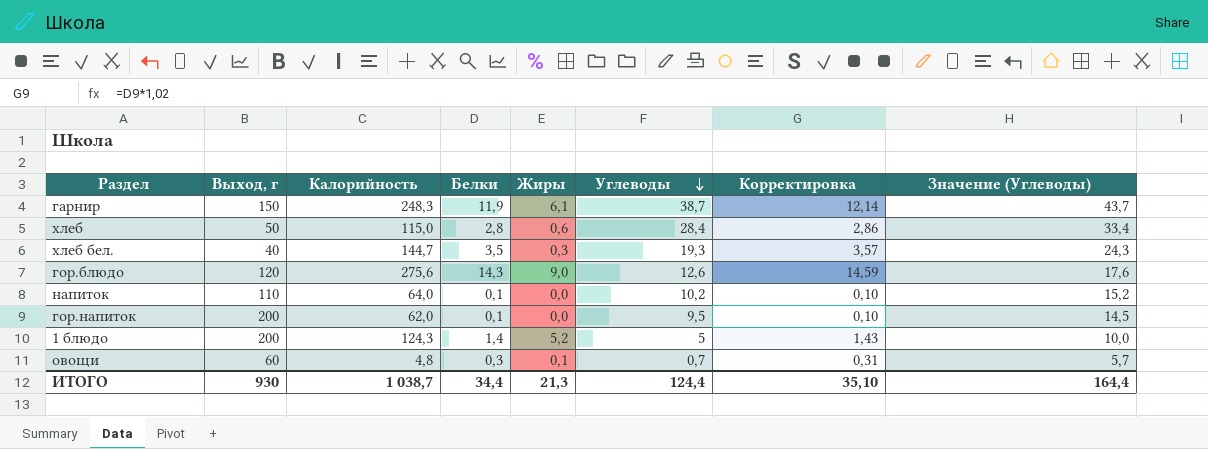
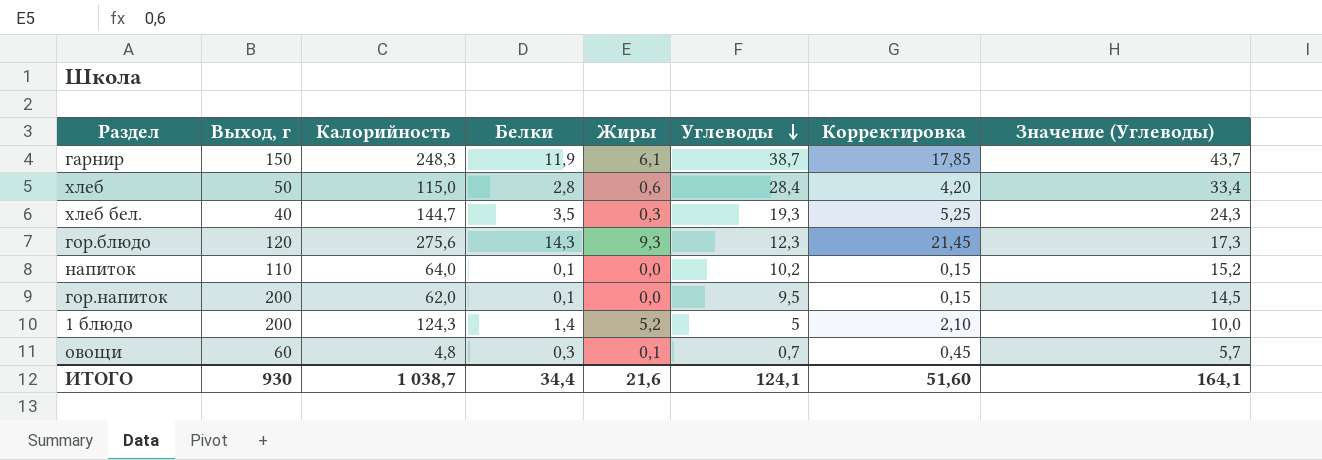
column Корректировка | formula: [Белки] * 1,02 -> [Белки] * 1,5
гор.блюдо | Жиры: 9,0 -> 9,3
гор.блюдо | Углеводы: 12,6 -> 12,3
гор.блюдо | Значение (Углеводы): 17,6 -> 17,3
ИТОГО | Жиры: 21,3 -> 21,6
ИТОГО | Углеводы: 124,4 -> 124,1
ИТОГО | Корректировка: 35,10 -> 51,60
ИТОГО | Значение (Углеводы): 164,4 -> 164,1

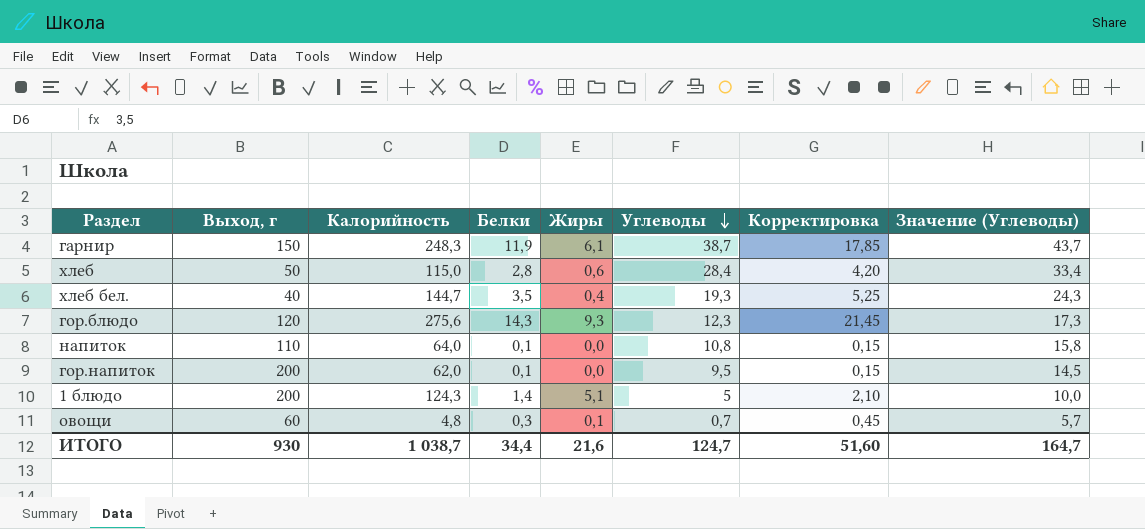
хлеб бел. | Жиры: 0,3 -> 0,4
напиток | Углеводы: 10,2 -> 10,8
напиток | Значение (Углеводы): 15,2 -> 15,8
1 блюдо | Жиры: 5,2 -> 5,1
ИТОГО | Углеводы: 124,1 -> 124,7
ИТОГО | Значение (Углеводы): 164,1 -> 164,7

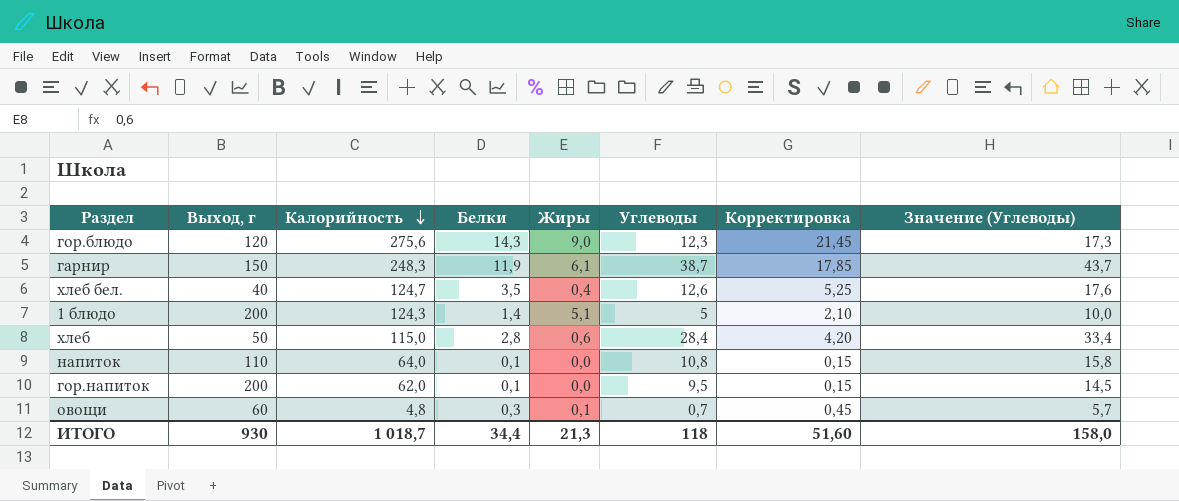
row order: Углеводы descending -> Калорийность descending
гор.блюдо | Жиры: 9,3 -> 9,0
хлеб бел. | Калорийность: 144,7 -> 124,7
хлеб бел. | Углеводы: 19,3 -> 12,6
хлеб бел. | Значение (Углеводы): 24,3 -> 17,6
ИТОГО | Калорийность: 1 038,7 -> 1 018,7
ИТОГО | Жиры: 21,6 -> 21,3
ИТОГО | Углеводы: 124,7 -> 118
ИТОГО | Значение (Углеводы): 164,7 -> 158,0

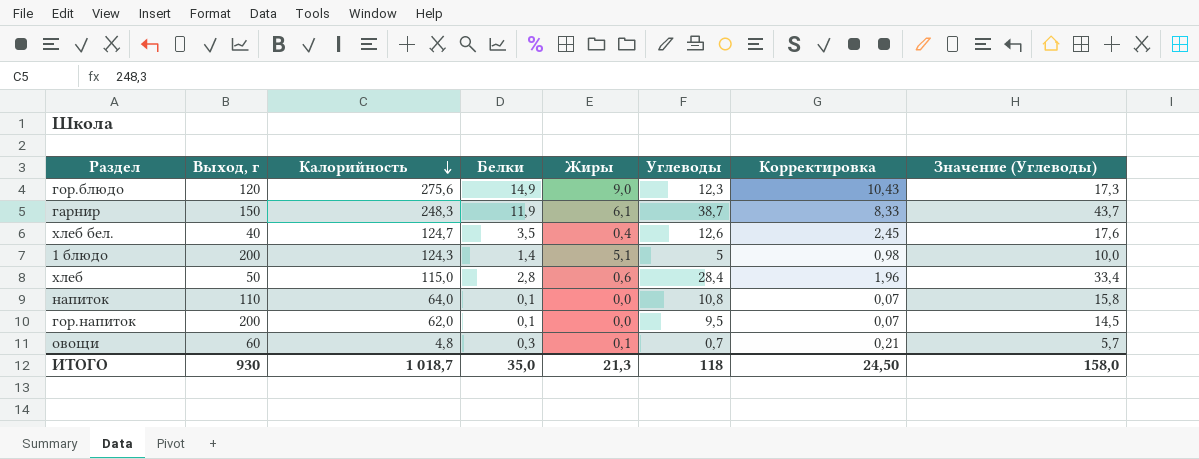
column Корректировка | formula: [Белки] * 1,5 -> [Белки] * 0,7
гор.блюдо | Белки: 14,3 -> 14,9
ИТОГО | Белки: 34,4 -> 35,0
ИТОГО | Корректировка: 51,60 -> 24,50

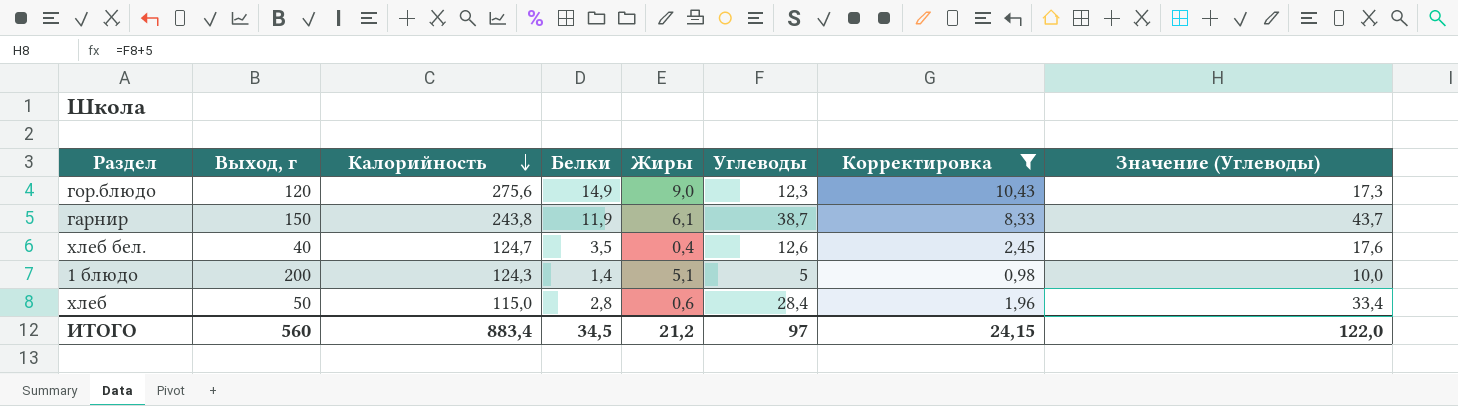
filter: none -> Корректировка >= 0,98
гарнир | Калорийность: 248,3 -> 243,8
ИТОГО | Выход, г: 930 -> 560
ИТОГО | Калорийность: 1 018,7 -> 883,4
ИТОГО | Белки: 35,0 -> 34,5
ИТОГО | Жиры: 21,3 -> 21,2
ИТОГО | Углеводы: 118 -> 97
ИТОГО | Корректировка: 24,50 -> 24,15
ИТОГО | Значение (Углеводы): 158,0 -> 122,0

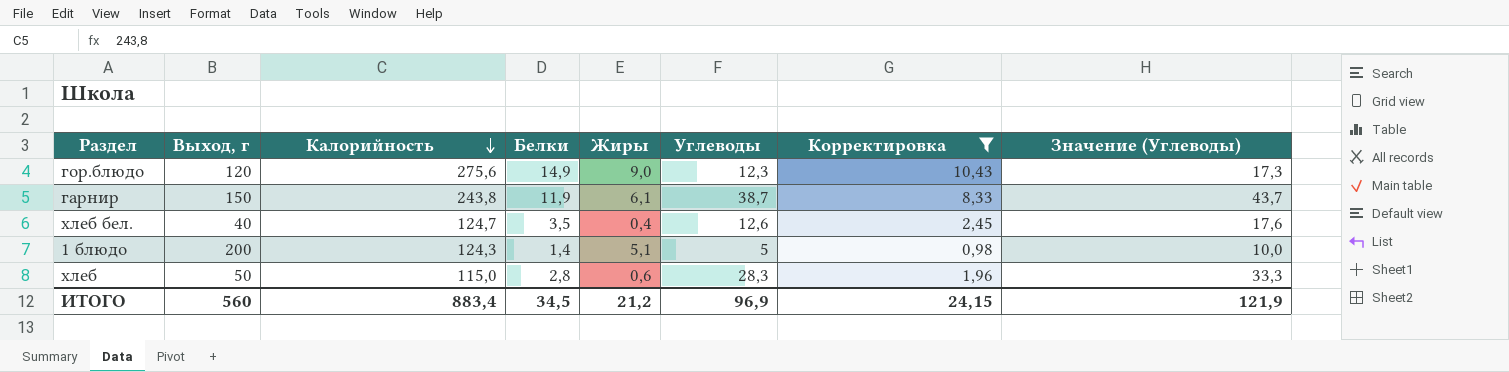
хлеб | Углеводы: 28,4 -> 28,3
хлеб | Значение (Углеводы): 33,4 -> 33,3
ИТОГО | Углеводы: 97 -> 96,9
ИТОГО | Значение (Углеводы): 122,0 -> 121,9

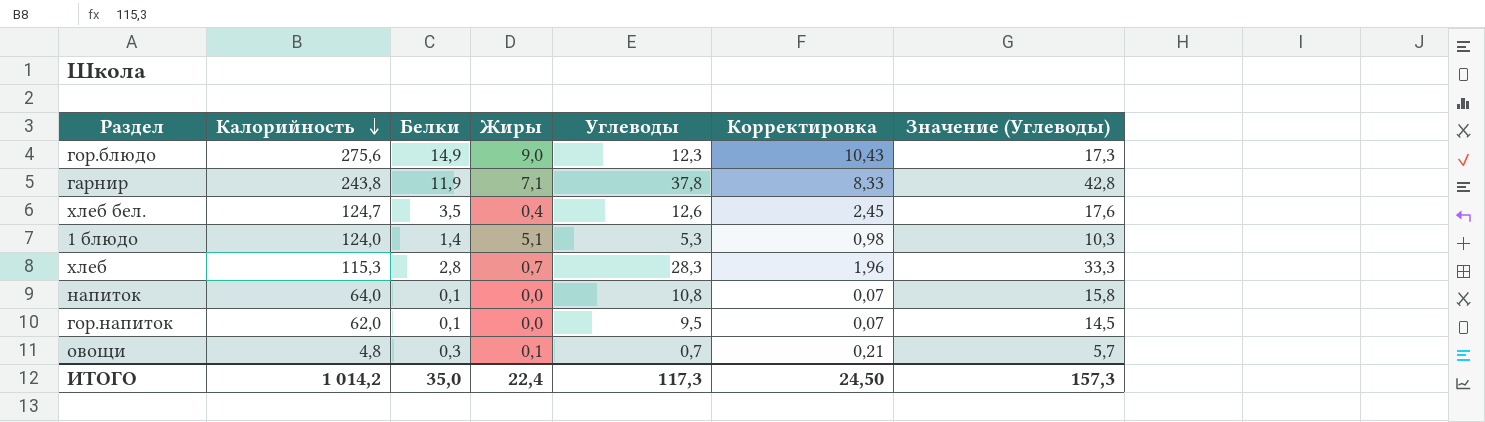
filter: Корректировка >= 0,98 -> none
column Выход, г | position: 2 -> none
гарнир | Жиры: 6,1 -> 7,1
гарнир | Углеводы: 38,7 -> 37,8
гарнир | Значение (Углеводы): 43,7 -> 42,8
1 блюдо | Калорийность: 124,3 -> 124,0
1 блюдо | Углеводы: 5 -> 5,3
1 блюдо | Значение (Углеводы): 10,0 -> 10,3
хлеб | Калорийность: 115,0 -> 115,3
хлеб | Жиры: 0,6 -> 0,7
ИТОГО | Калорийность: 883,4 -> 1 014,2
ИТОГО | Белки: 34,5 -> 35,0
ИТОГО | Жиры: 21,2 -> 22,4
ИТОГО | Углеводы: 96,9 -> 117,3
ИТОГО | Корректировка: 24,15 -> 24,50
ИТОГО | Значение (Углеводы): 121,9 -> 157,3

